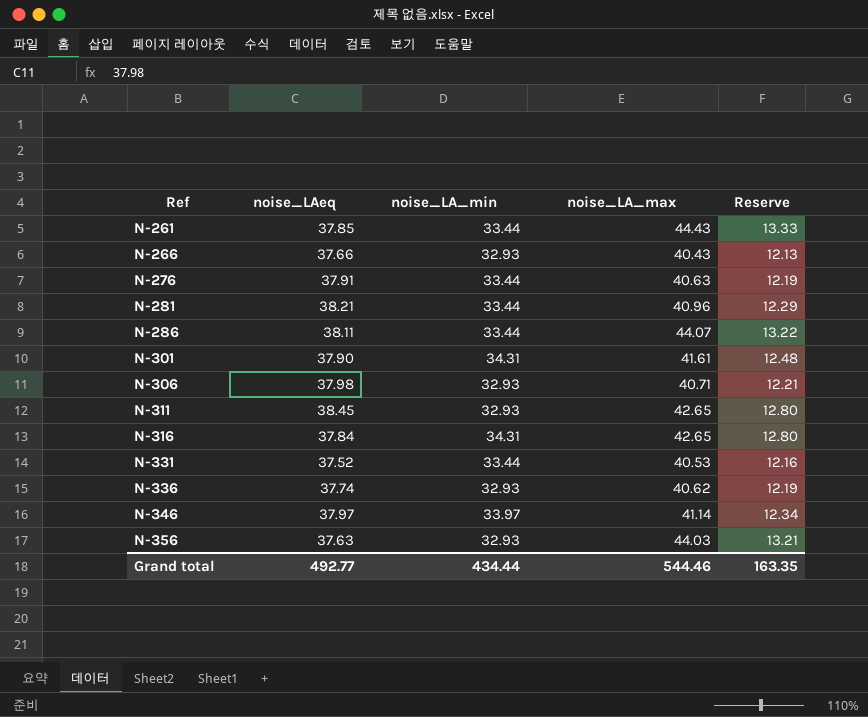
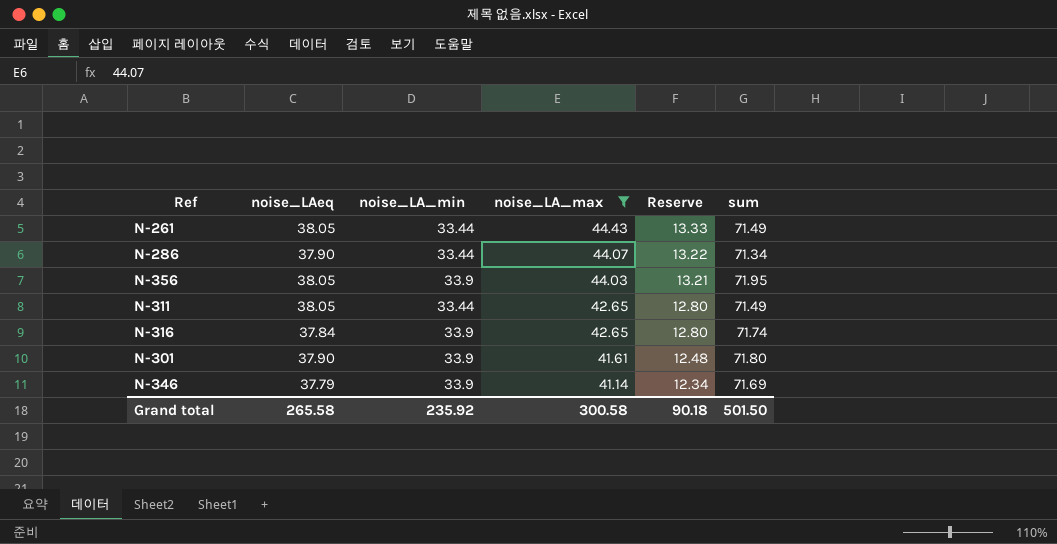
filter: none -> noise_LA_max >= 41.14
row order: Ref ascending -> noise_LA_max descending
column sum | formula: none -> [noise_LAeq] + [noise_LA_min]
N-261 | noise_LAeq: 37.85 -> 38.05
N-286 | noise_LAeq: 38.11 -> 37.90
N-356 | noise_LAeq: 37.63 -> 38.05
N-356 | noise_LA_min: 32.93 -> 33.9
N-311 | noise_LAeq: 38.45 -> 38.05
N-311 | noise_LA_min: 32.93 -> 33.44
N-316 | noise_LA_min: 34.31 -> 33.9
N-301 | noise_LA_min: 34.31 -> 33.9
N-346 | noise_LAeq: 37.97 -> 37.79
N-346 | noise_LA_min: 33.97 -> 33.9
Grand total | noise_LAeq: 492.77 -> 265.58
Grand total | noise_LA_min: 434.44 -> 235.92
Grand total | noise_LA_max: 544.46 -> 300.58
Grand total | Reserve: 163.35 -> 90.18

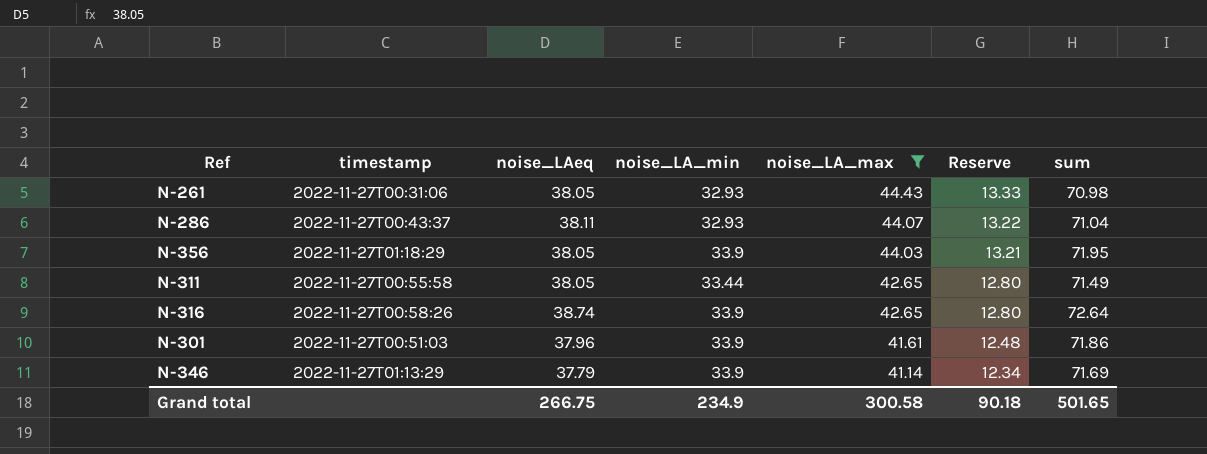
column timestamp | position: none -> 2
N-261 | noise_LA_min: 33.44 -> 32.93
N-261 | sum: 71.49 -> 70.98
N-286 | noise_LAeq: 37.90 -> 38.11
N-286 | noise_LA_min: 33.44 -> 32.93
N-286 | sum: 71.34 -> 71.04
N-316 | noise_LAeq: 37.84 -> 38.74
N-316 | sum: 71.74 -> 72.64
N-301 | noise_LAeq: 37.90 -> 37.96
N-301 | sum: 71.80 -> 71.86
Grand total | noise_LAeq: 265.58 -> 266.75
Grand total | noise_LA_min: 235.92 -> 234.9
Grand total | sum: 501.50 -> 501.65

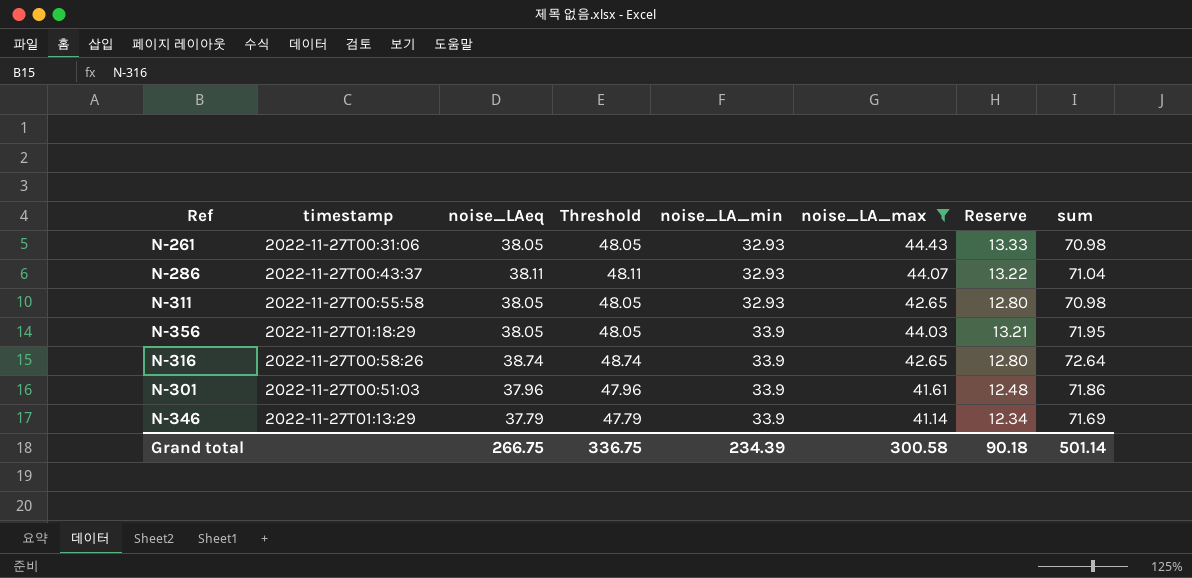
row order: noise_LA_max descending -> noise_LA_min ascending
column Threshold | formula: none -> [noise_LAeq] + 10
N-311 | noise_LA_min: 33.44 -> 32.93
N-311 | sum: 71.49 -> 70.98
Grand total | noise_LA_min: 234.9 -> 234.39
Grand total | sum: 501.65 -> 501.14

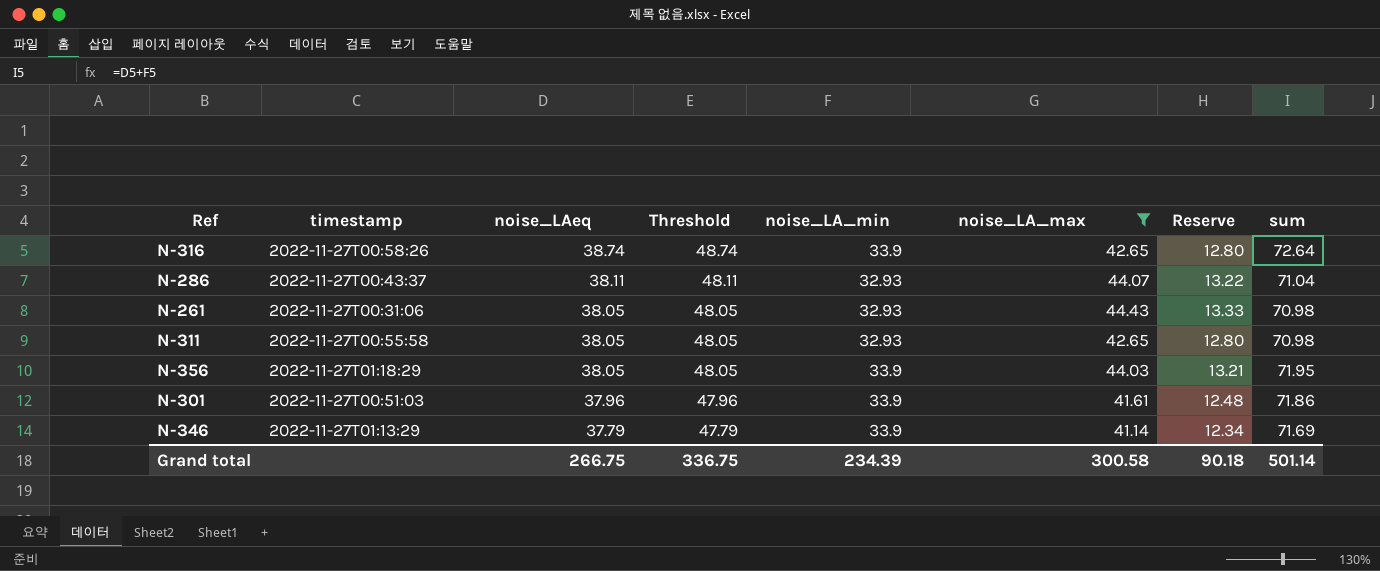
row order: noise_LA_min ascending -> noise_LAeq descending

